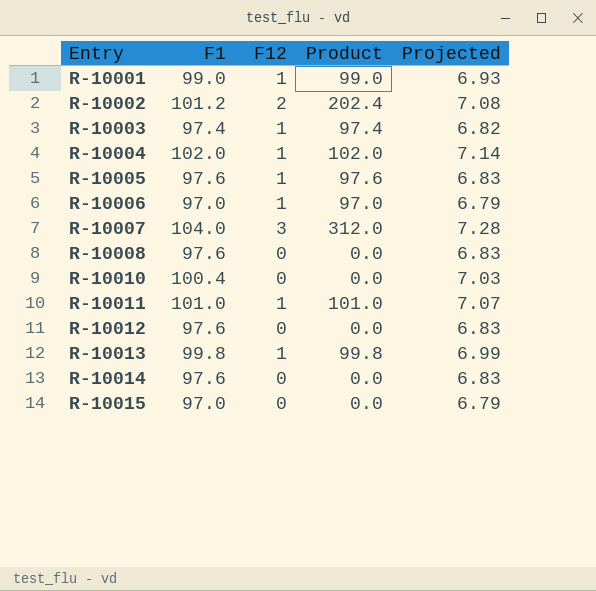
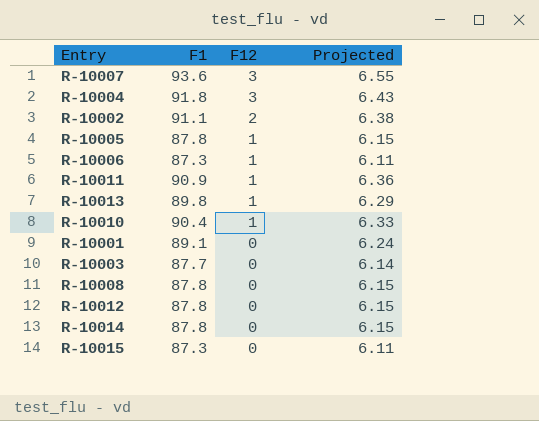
row order: Entry ascending -> F12 descending
column Product | formula: [F1] * [F12] -> none
R-10007 | F1: 104.0 -> 93.6
R-10007 | Projected: 7.28 -> 6.55
R-10004 | F1: 102.0 -> 91.8
R-10004 | F12: 1 -> 3
R-10004 | Projected: 7.14 -> 6.43
R-10002 | F1: 101.2 -> 91.1
R-10002 | Projected: 7.08 -> 6.38
R-10005 | F1: 97.6 -> 87.8
R-10005 | Projected: 6.83 -> 6.15
R-10006 | F1: 97.0 -> 87.3
R-10006 | Projected: 6.79 -> 6.11
R-10011 | F1: 101.0 -> 90.9
R-10011 | Projected: 7.07 -> 6.36
R-10013 | F1: 99.8 -> 89.8
R-10013 | Projected: 6.99 -> 6.29
R-10010 | F1: 100.4 -> 90.4
R-10010 | F12: 0 -> 1
R-10010 | Projected: 7.03 -> 6.33
R-10001 | F1: 99.0 -> 89.1
R-10001 | F12: 1 -> 0
R-10001 | Projected: 6.93 -> 6.24
R-10003 | F1: 97.4 -> 87.7
R-10003 | F12: 1 -> 0
R-10003 | Projected: 6.82 -> 6.14
R-10008 | F1: 97.6 -> 87.8
R-10008 | Projected: 6.83 -> 6.15
R-10012 | F1: 97.6 -> 87.8
R-10012 | Projected: 6.83 -> 6.15
R-10014 | F1: 97.6 -> 87.8
R-10014 | Projected: 6.83 -> 6.15
R-10015 | F1: 97.0 -> 87.3
R-10015 | Projected: 6.79 -> 6.11

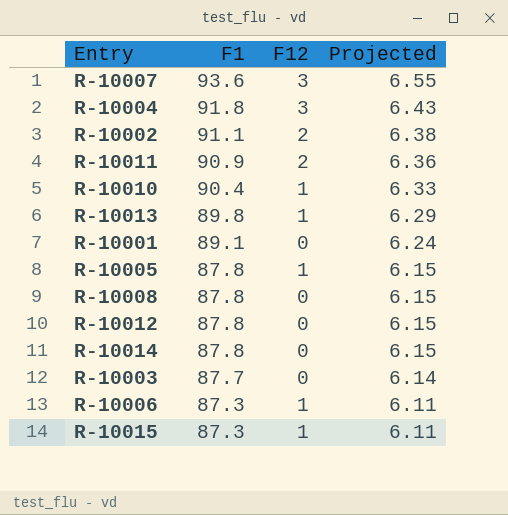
row order: F12 descending -> F1 descending
R-10011 | F12: 1 -> 2
R-10015 | F12: 0 -> 1

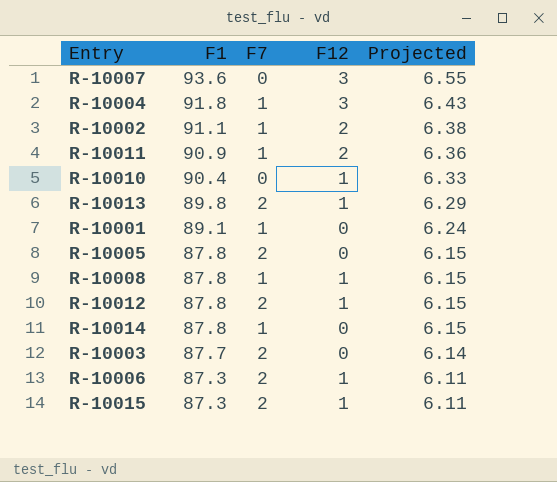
column F7 | position: none -> 3
R-10005 | F12: 1 -> 0
R-10008 | F12: 0 -> 1
R-10012 | F12: 0 -> 1

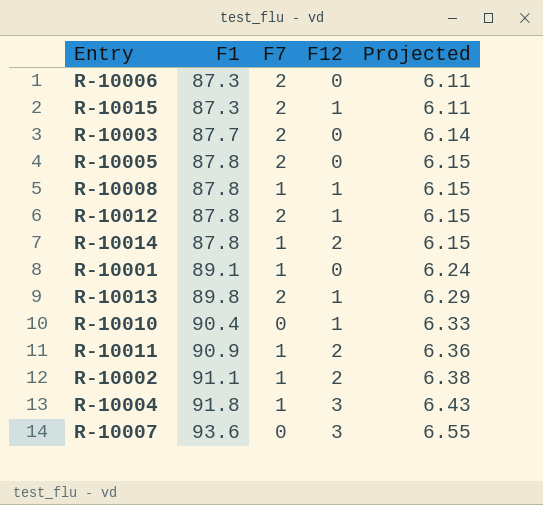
row order: F1 descending -> F1 ascending
R-10006 | F12: 1 -> 0
R-10014 | F12: 0 -> 2

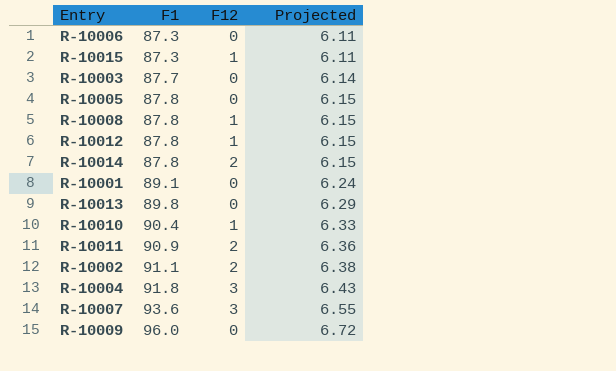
column F7 | position: 3 -> none
R-10013 | F12: 1 -> 0
row R-10009: none -> 96.0 | 0 | 6.72

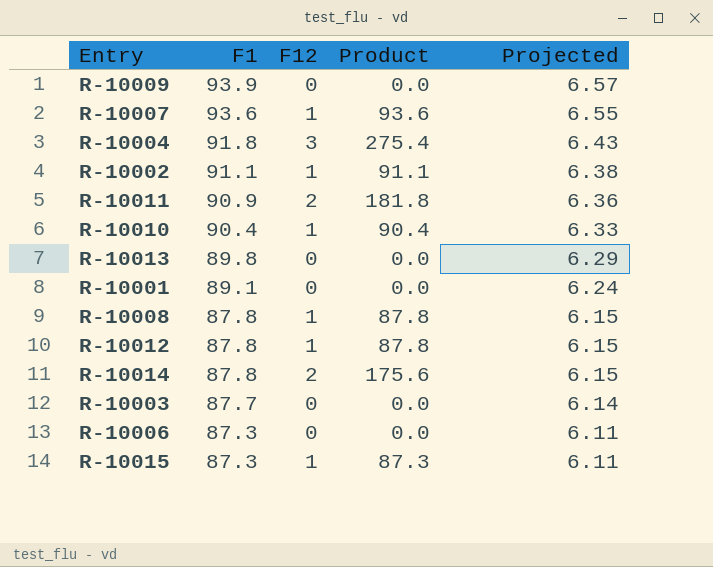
row order: F1 ascending -> F1 descending
column Product | formula: none -> [F1] * [F12]
row R-10005: 87.8 | 0 | 6.15 -> none
R-10009 | F1: 96.0 -> 93.9
R-10009 | Projected: 6.72 -> 6.57
R-10007 | F12: 3 -> 1
R-10002 | F12: 2 -> 1

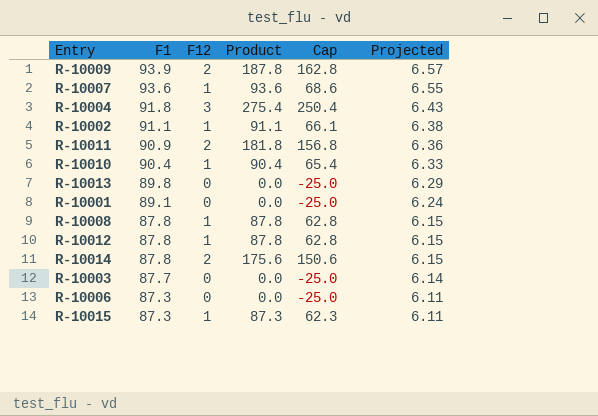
column Cap | formula: none -> [Product] - 25
R-10009 | F12: 0 -> 2
R-10009 | Product: 0.0 -> 187.8

